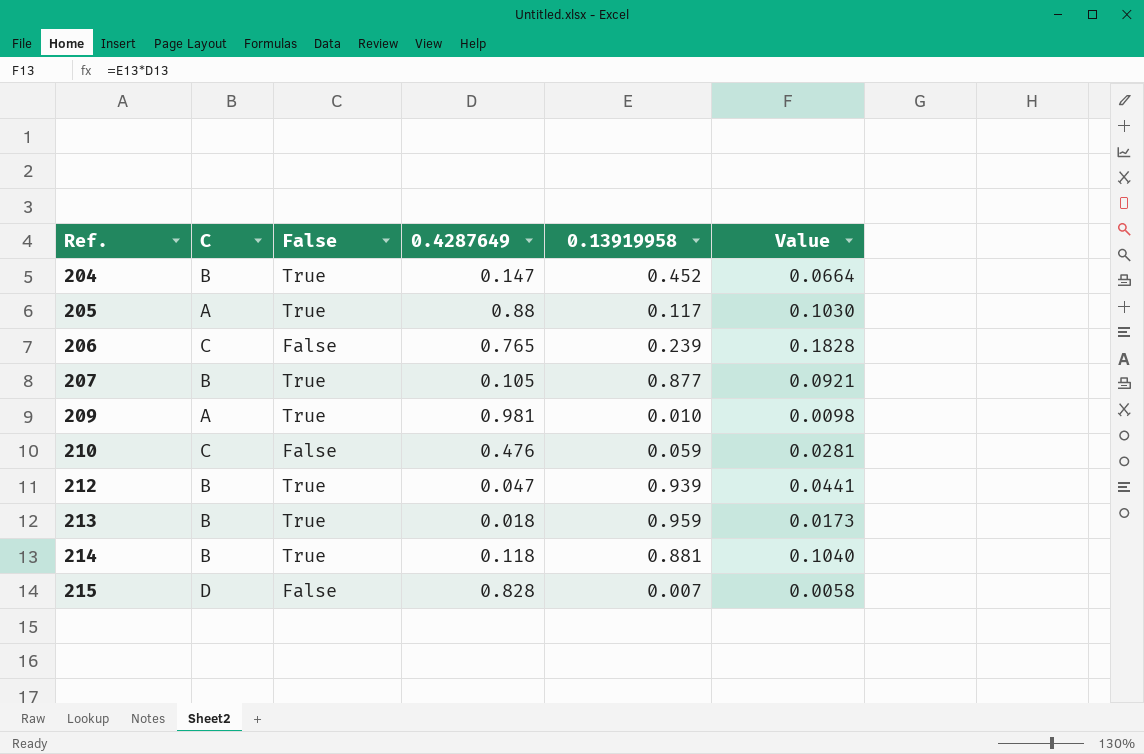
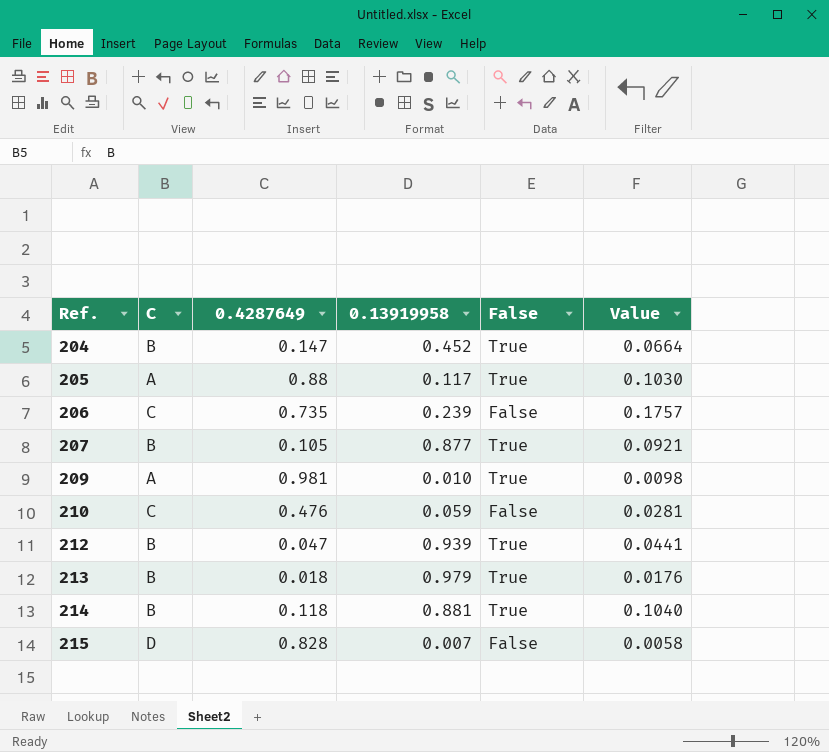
column False | position: 3 -> 5
206 | 0.4287649: 0.765 -> 0.735
206 | Value: 0.1828 -> 0.1757
213 | 0.13919958: 0.959 -> 0.979
213 | Value: 0.0173 -> 0.0176

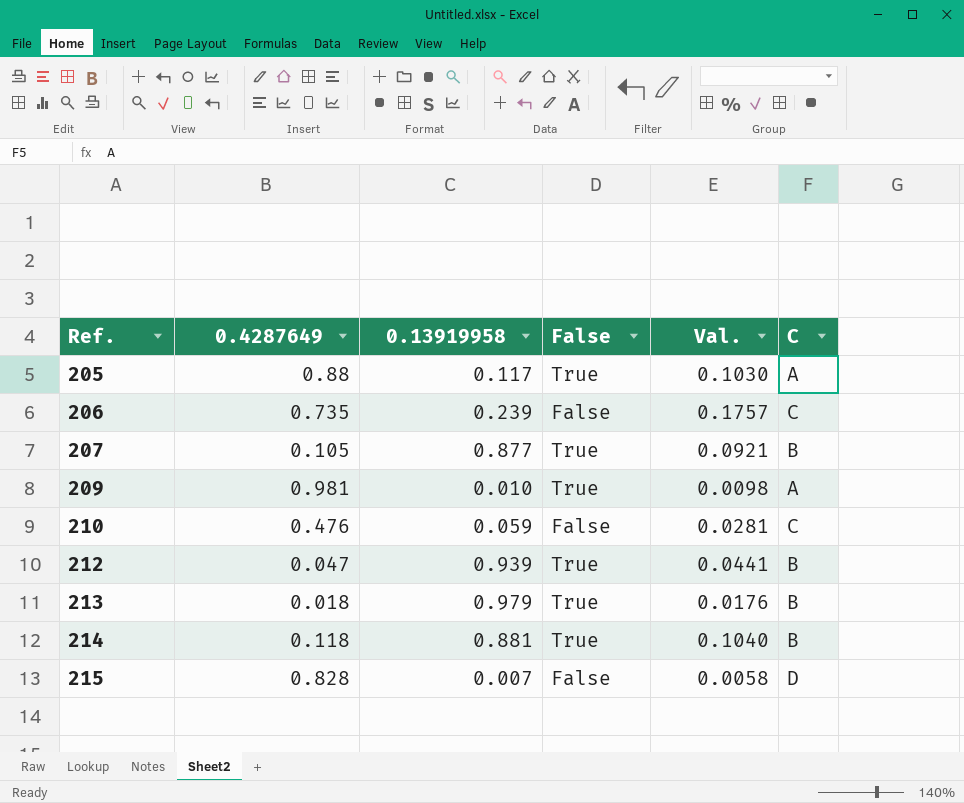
column name: Value -> Val.
column C | position: 2 -> 6
row 204: B | 0.147 | 0.452 | True | 0.0664 -> none

